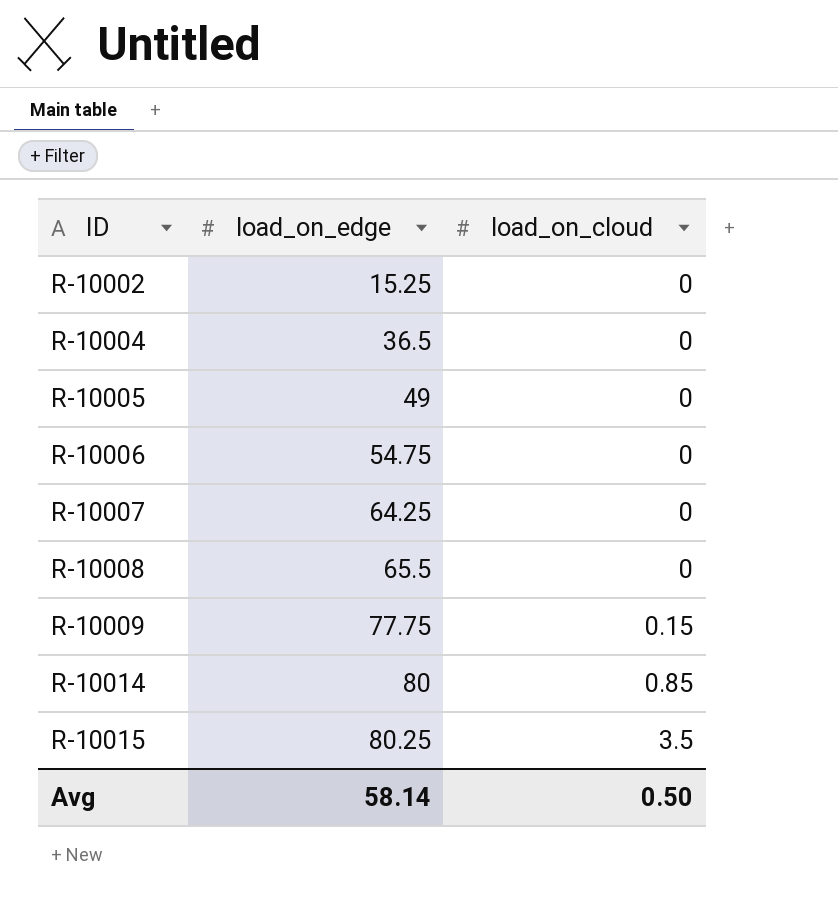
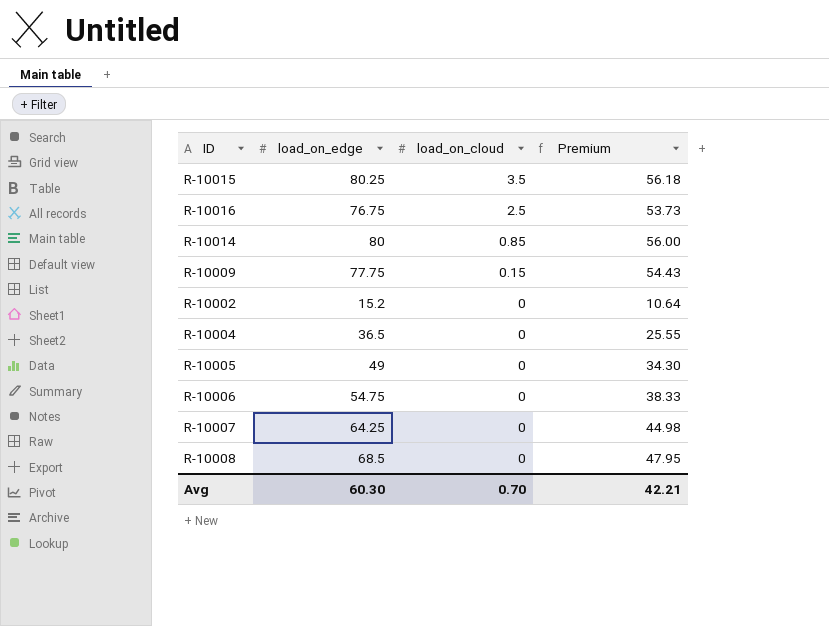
row order: ID ascending -> load_on_cloud descending
column Premium | formula: none -> [load_on_edge] * 0.7
row R-10016: none -> 76.75 | 2.5 | 53.73
R-10002 | load_on_edge: 15.25 -> 15.2
R-10008 | load_on_edge: 65.5 -> 68.5
Avg | load_on_edge: 58.14 -> 60.30
Avg | load_on_cloud: 0.50 -> 0.70

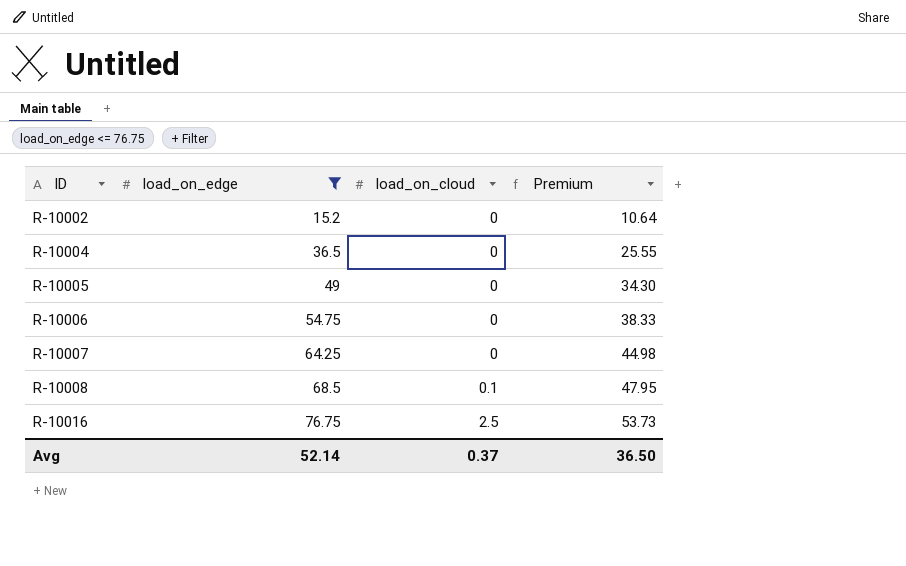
filter: none -> load_on_edge <= 76.75
row order: load_on_cloud descending -> ID ascending
R-10008 | load_on_cloud: 0 -> 0.1
Avg | load_on_edge: 60.30 -> 52.14
Avg | load_on_cloud: 0.70 -> 0.37
Avg | Premium: 42.21 -> 36.50

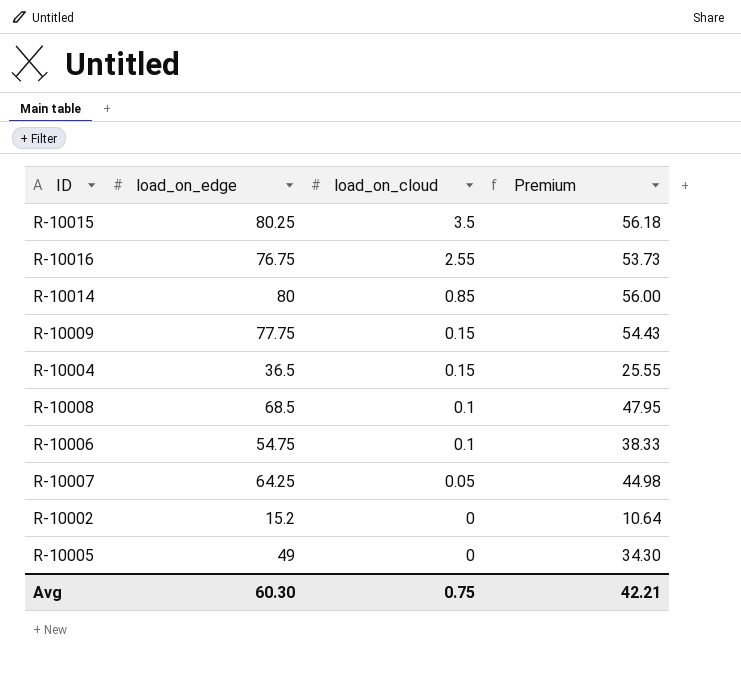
filter: load_on_edge <= 76.75 -> none
row order: ID ascending -> load_on_cloud descending
R-10016 | load_on_cloud: 2.5 -> 2.55
R-10004 | load_on_cloud: 0 -> 0.15
R-10006 | load_on_cloud: 0 -> 0.1
R-10007 | load_on_cloud: 0 -> 0.05
Avg | load_on_edge: 52.14 -> 60.30
Avg | load_on_cloud: 0.37 -> 0.75
Avg | Premium: 36.50 -> 42.21

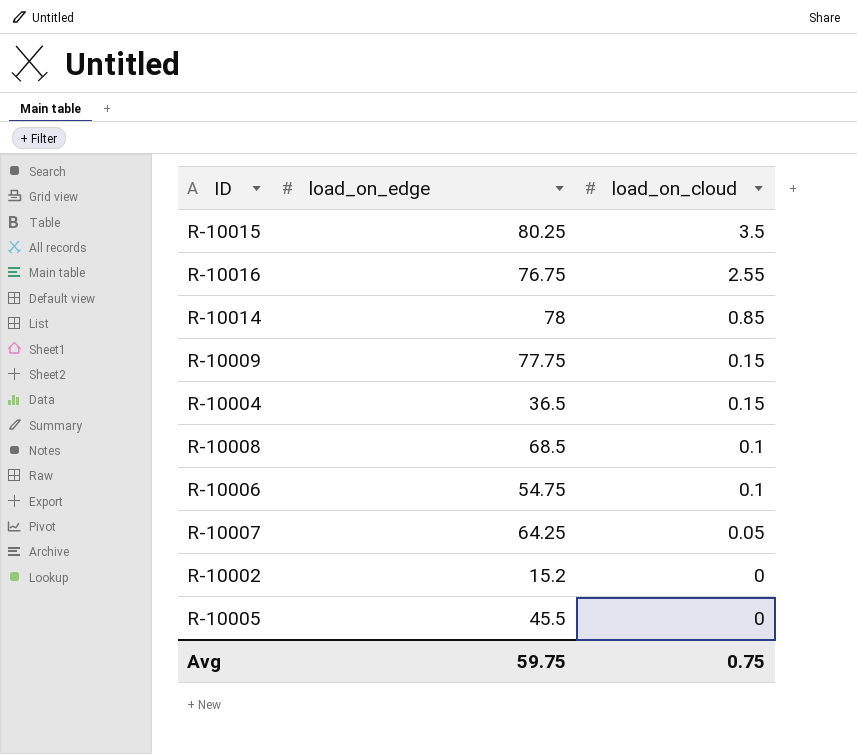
column Premium | formula: [load_on_edge] * 0.7 -> none
R-10014 | load_on_edge: 80 -> 78
R-10005 | load_on_edge: 49 -> 45.5
Avg | load_on_edge: 60.30 -> 59.75

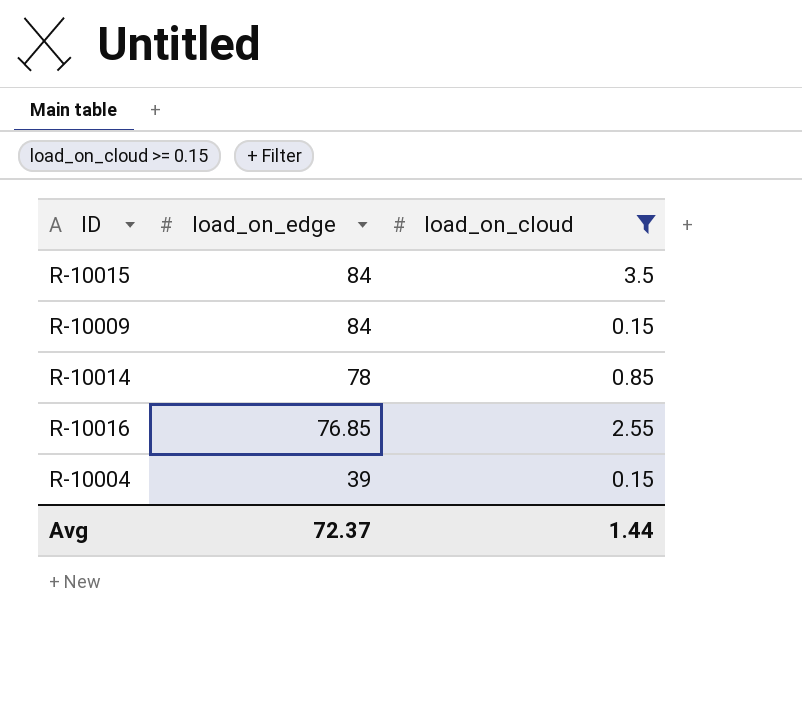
filter: none -> load_on_cloud >= 0.15
row order: load_on_cloud descending -> load_on_edge descending
R-10015 | load_on_edge: 80.25 -> 84
R-10009 | load_on_edge: 77.75 -> 84
R-10016 | load_on_edge: 76.75 -> 76.85
R-10004 | load_on_edge: 36.5 -> 39
Avg | load_on_edge: 59.75 -> 72.37
Avg | load_on_cloud: 0.75 -> 1.44

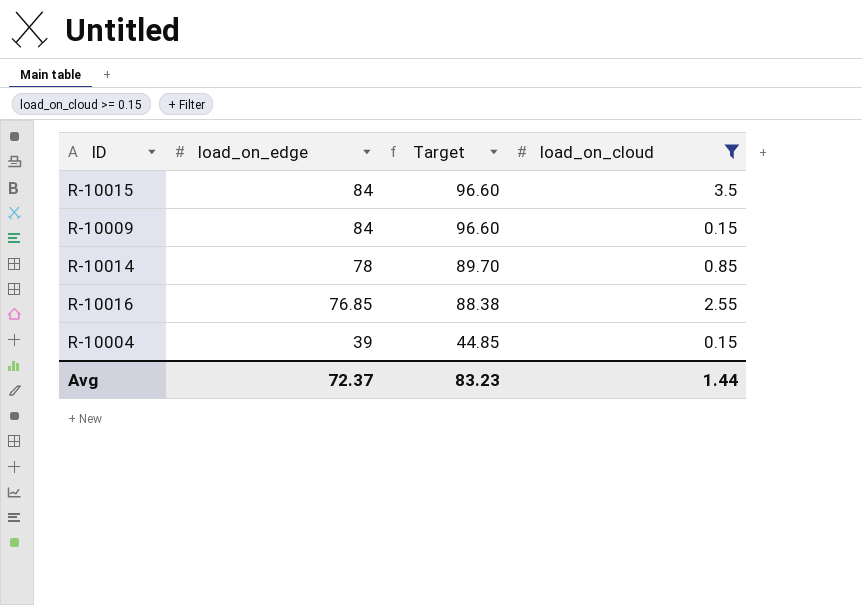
column Target | formula: none -> [load_on_edge] * 1.15

